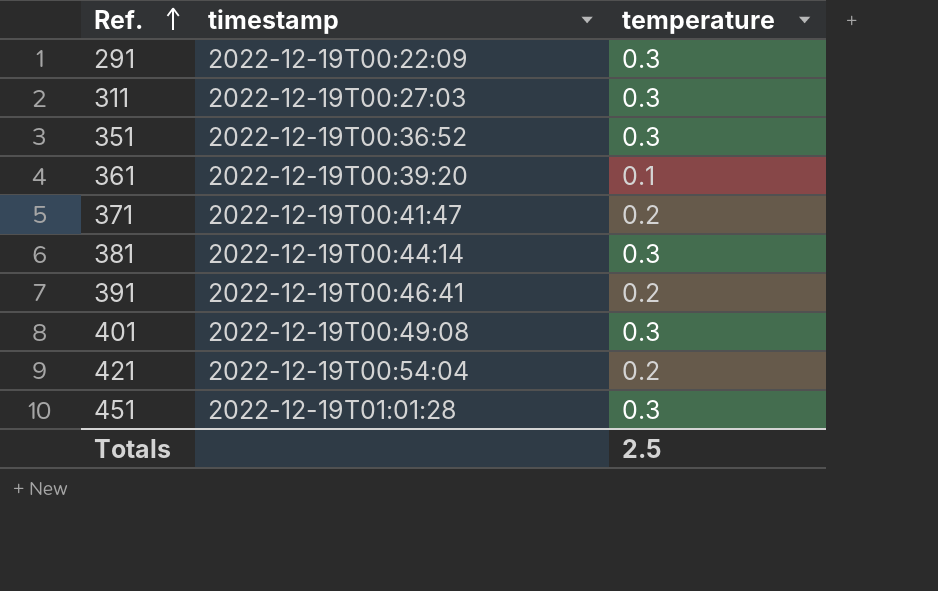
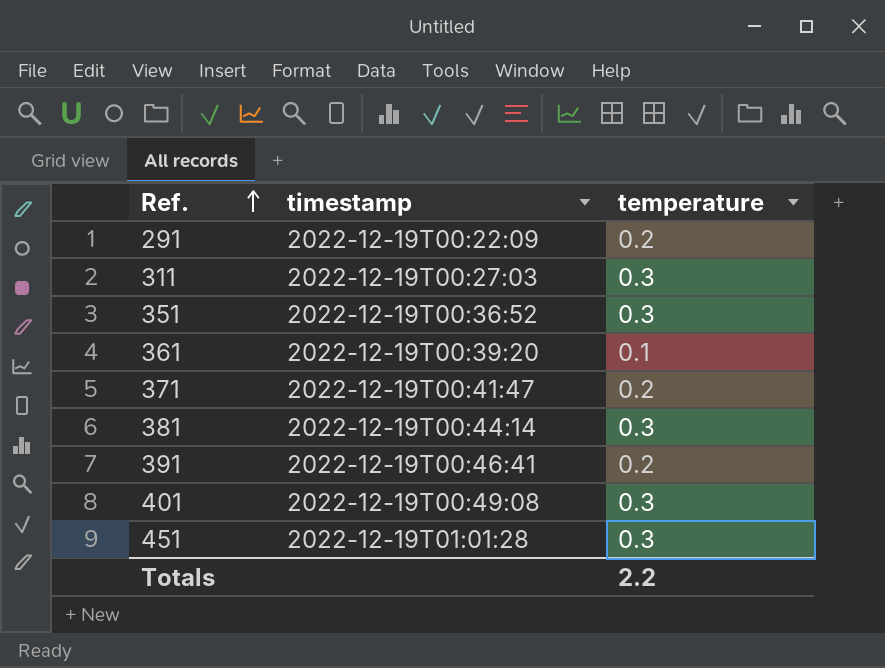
row 421: 2022-12-19T00:54:04 | 0.2 -> none
291 | temperature: 0.3 -> 0.2
Totals | temperature: 2.5 -> 2.2

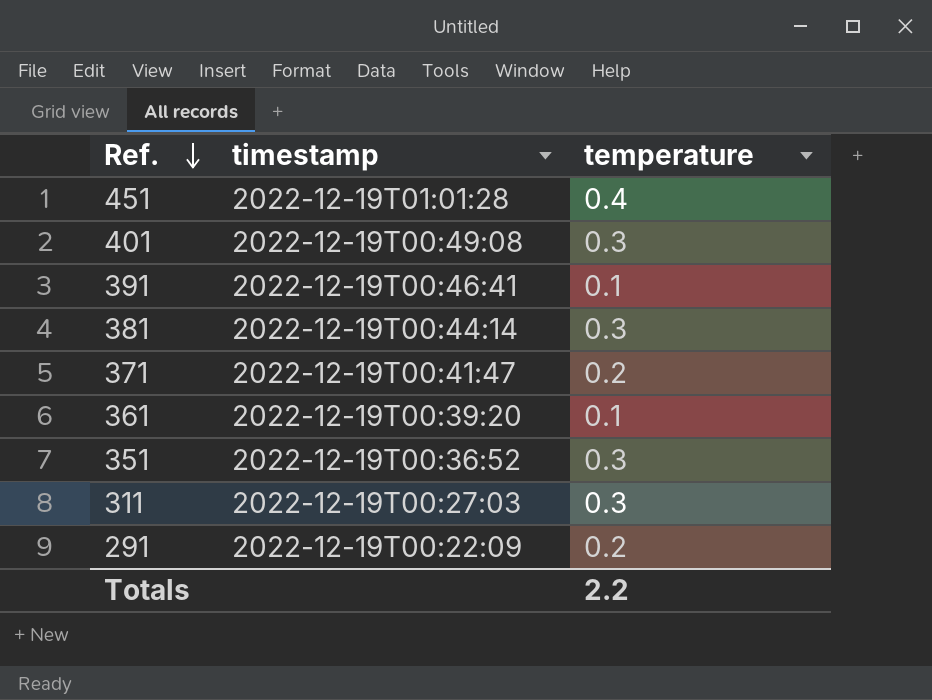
row order: Ref. ascending -> Ref. descending
451 | temperature: 0.3 -> 0.4
391 | temperature: 0.2 -> 0.1

